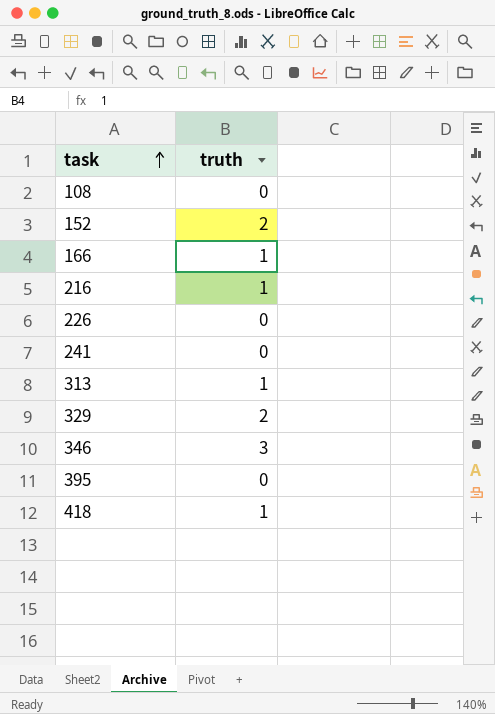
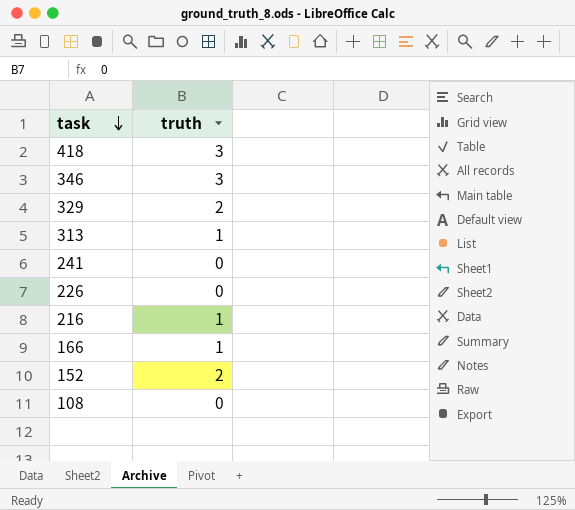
row order: task ascending -> task descending
row 395: 0 -> none
418 | truth: 1 -> 3

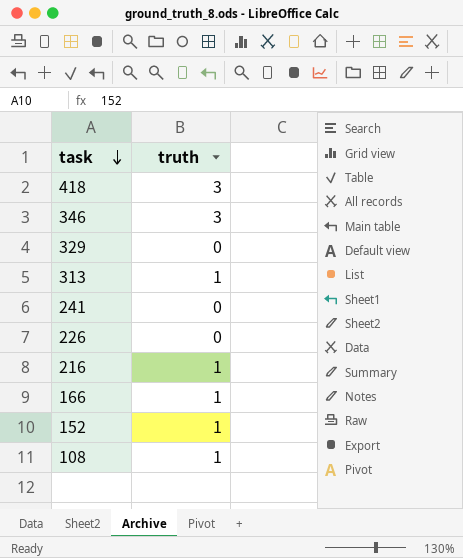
329 | truth: 2 -> 0
152 | truth: 2 -> 1
108 | truth: 0 -> 1

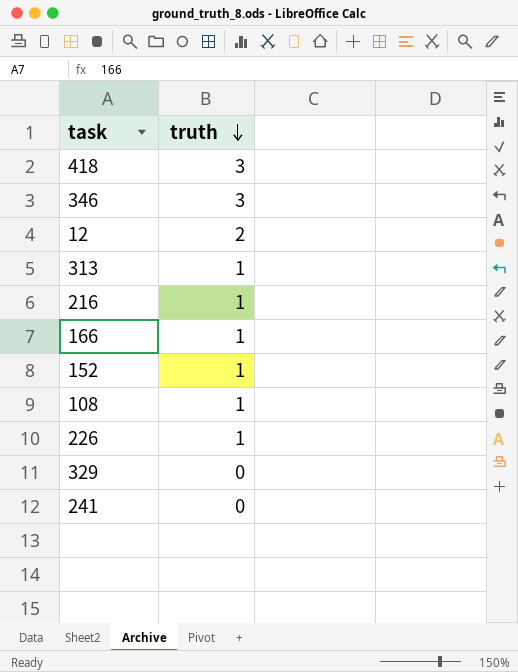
row order: task descending -> truth descending
row 12: none -> 2
226 | truth: 0 -> 1

